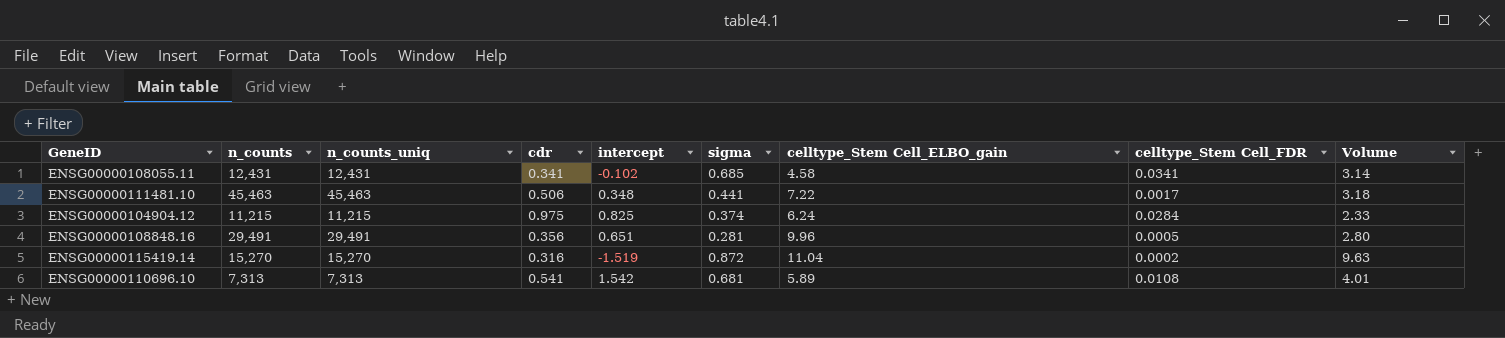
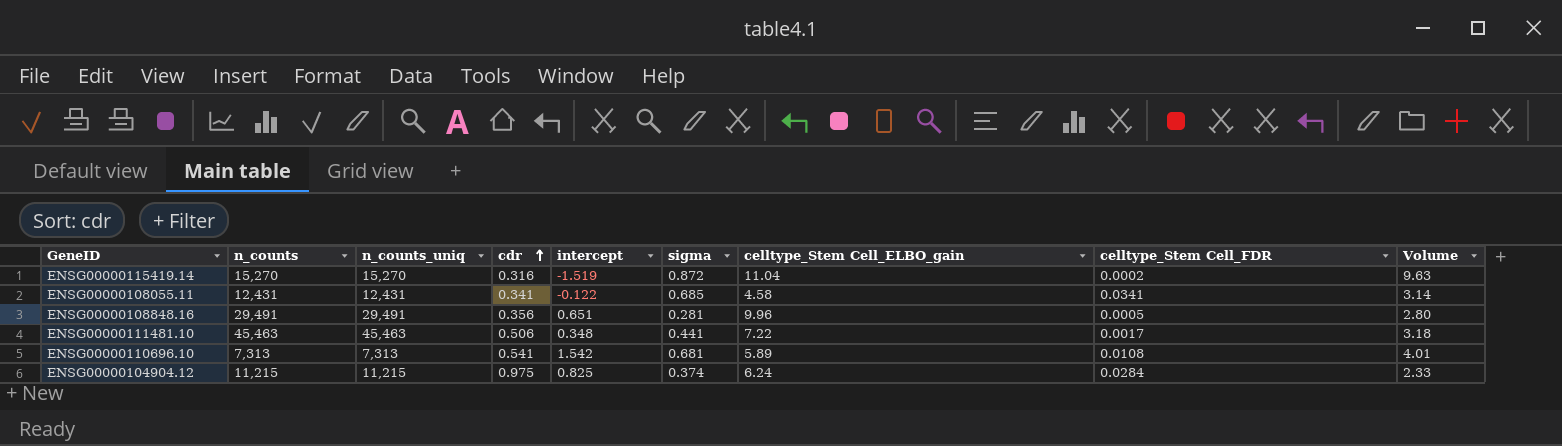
row order: none -> cdr ascending
ENSG00000108055.11 | intercept: -0.102 -> -0.122

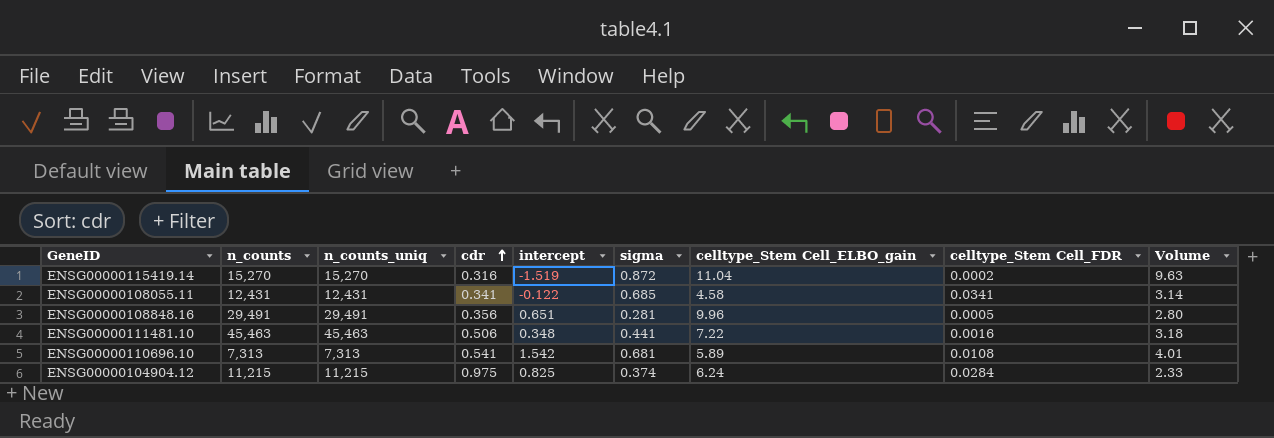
ENSG00000111481.10 | celltype_Stem Cell_FDR: 0.0017 -> 0.0016

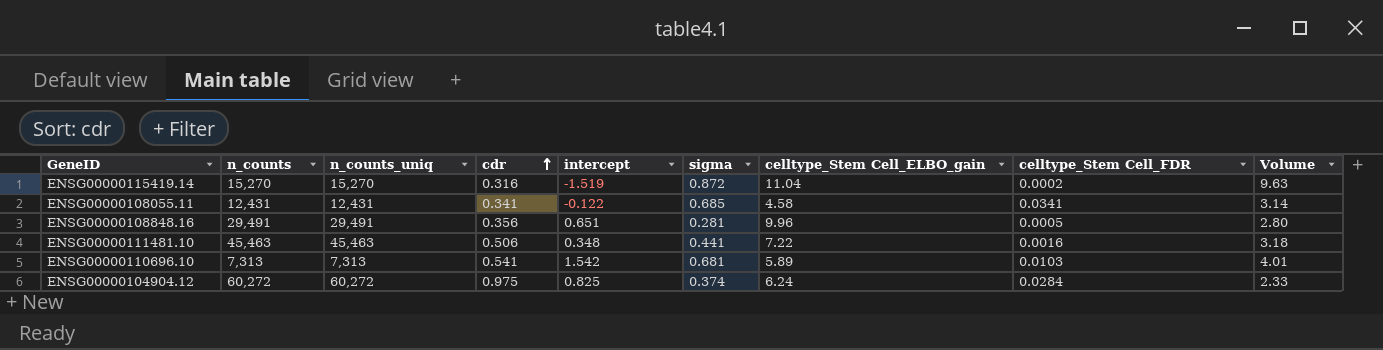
ENSG00000110696.10 | celltype_Stem Cell_FDR: 0.0108 -> 0.0103
ENSG00000104904.12 | n_counts: 11,215 -> 60,272
ENSG00000104904.12 | n_counts_uniq: 11,215 -> 60,272

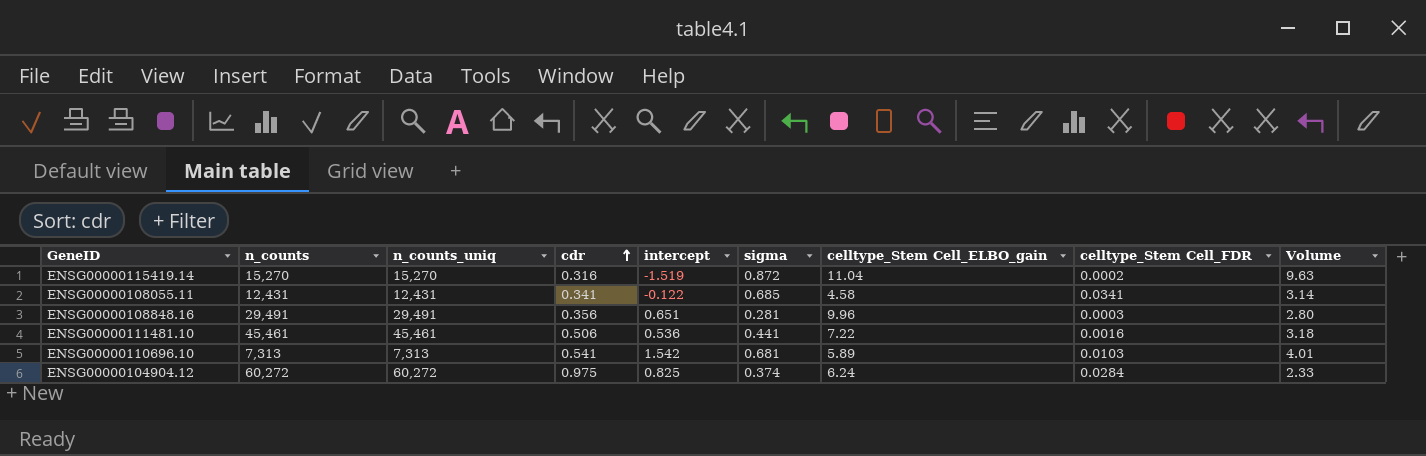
ENSG00000108848.16 | celltype_Stem Cell_FDR: 0.0005 -> 0.0003
ENSG00000111481.10 | n_counts: 45,463 -> 45,461
ENSG00000111481.10 | n_counts_uniq: 45,463 -> 45,461
ENSG00000111481.10 | intercept: 0.348 -> 0.536

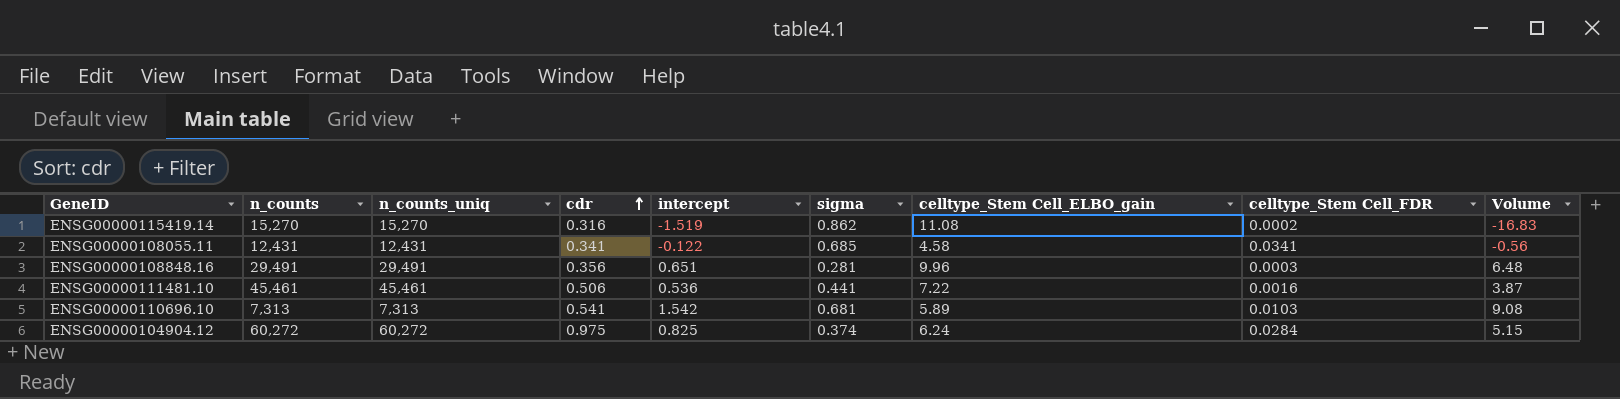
column Volume | formula: [sigma] * [celltype_Stem Cell_ELBO_gain] -> [intercept] * [celltype_Stem Cell_ELBO_gain]
ENSG00000115419.14 | sigma: 0.872 -> 0.862
ENSG00000115419.14 | celltype_Stem Cell_ELBO_gain: 11.04 -> 11.08

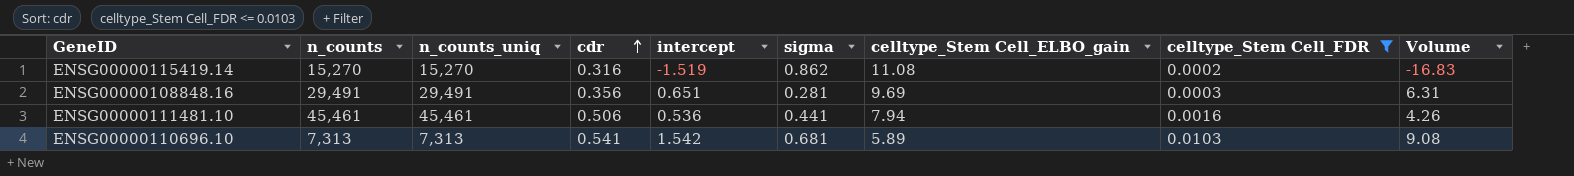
filter: none -> celltype_Stem Cell_FDR <= 0.0103
ENSG00000108848.16 | celltype_Stem Cell_ELBO_gain: 9.96 -> 9.69
ENSG00000108848.16 | Volume: 6.48 -> 6.31
ENSG00000111481.10 | celltype_Stem Cell_ELBO_gain: 7.22 -> 7.94
ENSG00000111481.10 | Volume: 3.87 -> 4.26

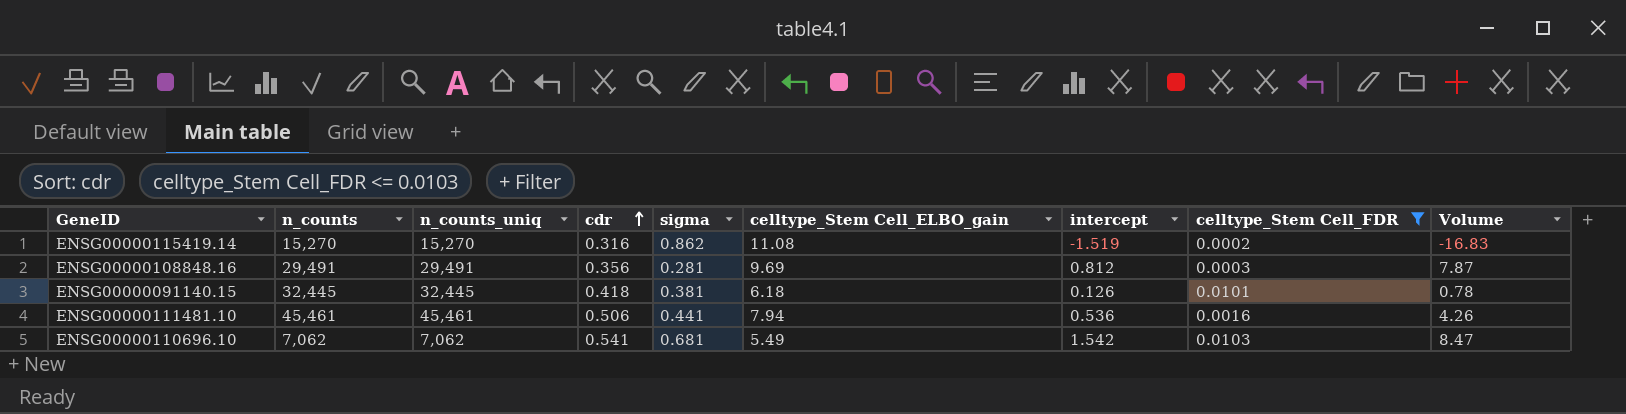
column intercept | position: 5 -> 7
ENSG00000108848.16 | intercept: 0.651 -> 0.812
ENSG00000108848.16 | Volume: 6.31 -> 7.87
row ENSG00000091140.15: none -> 32,445 | 32,445 | 0.418 | 0.381 | 6.18 | 0.126 | 0.0101 | 0.78
ENSG00000110696.10 | n_counts: 7,313 -> 7,062
ENSG00000110696.10 | n_counts_uniq: 7,313 -> 7,062
ENSG00000110696.10 | celltype_Stem Cell_ELBO_gain: 5.89 -> 5.49
ENSG00000110696.10 | Volume: 9.08 -> 8.47

